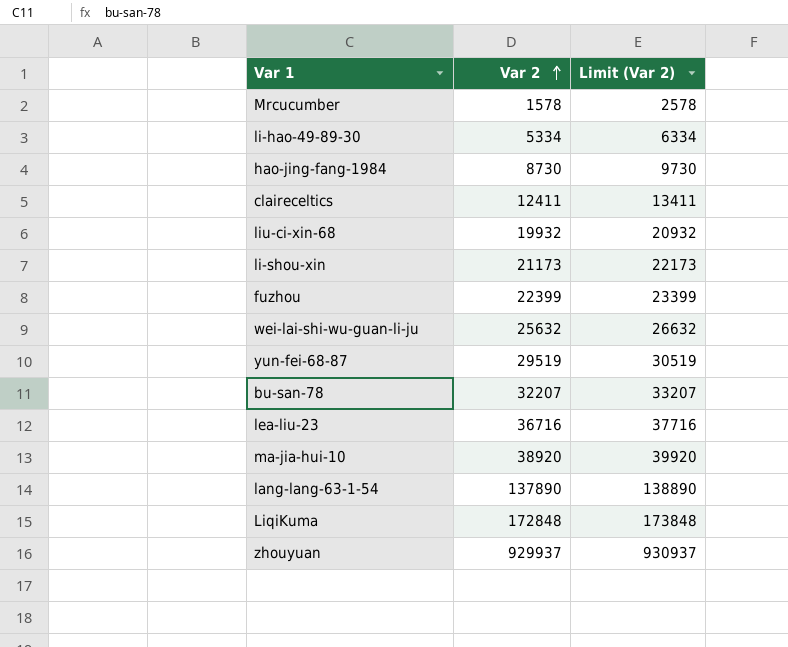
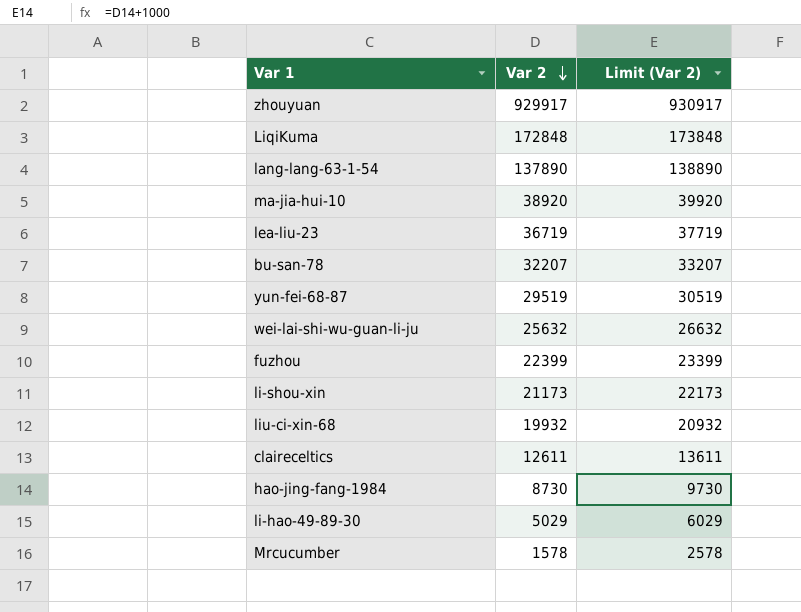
row order: Var 2 ascending -> Var 2 descending
zhouyuan | Var 2: 929937 -> 929917
zhouyuan | Limit (Var 2): 930937 -> 930917
lea-liu-23 | Var 2: 36716 -> 36719
lea-liu-23 | Limit (Var 2): 37716 -> 37719
claireceltics | Var 2: 12411 -> 12611
claireceltics | Limit (Var 2): 13411 -> 13611
li-hao-49-89-30 | Var 2: 5334 -> 5029
li-hao-49-89-30 | Limit (Var 2): 6334 -> 6029

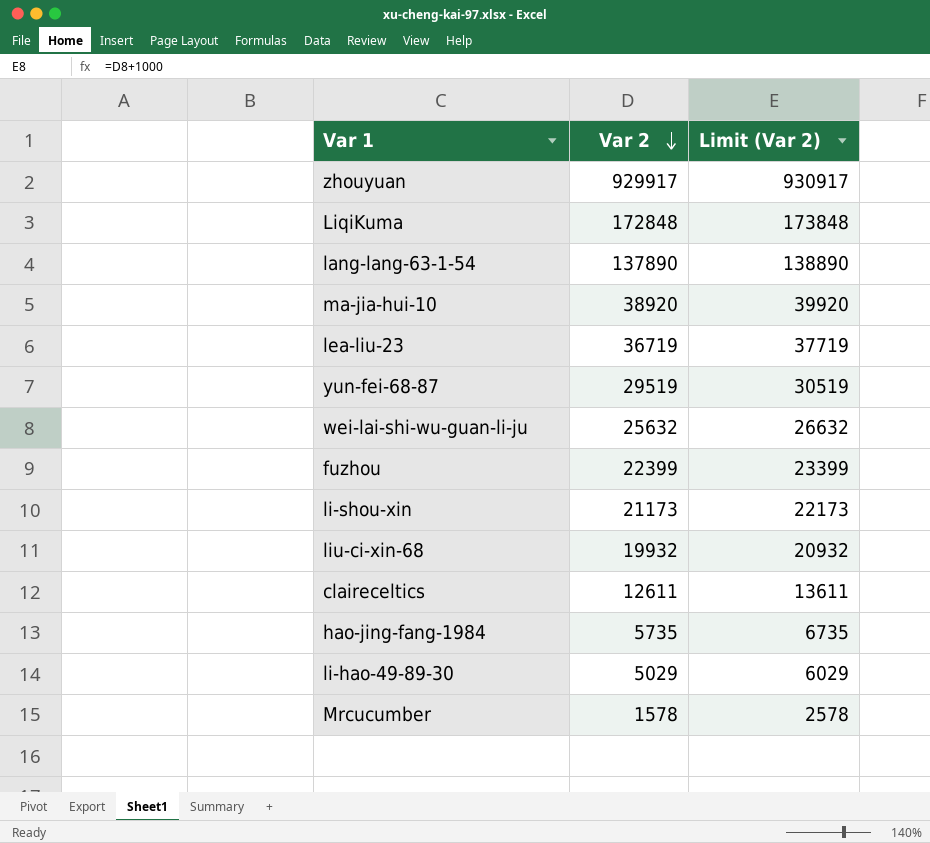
row bu-san-78: 32207 | 33207 -> none
hao-jing-fang-1984 | Var 2: 8730 -> 5735
hao-jing-fang-1984 | Limit (Var 2): 9730 -> 6735

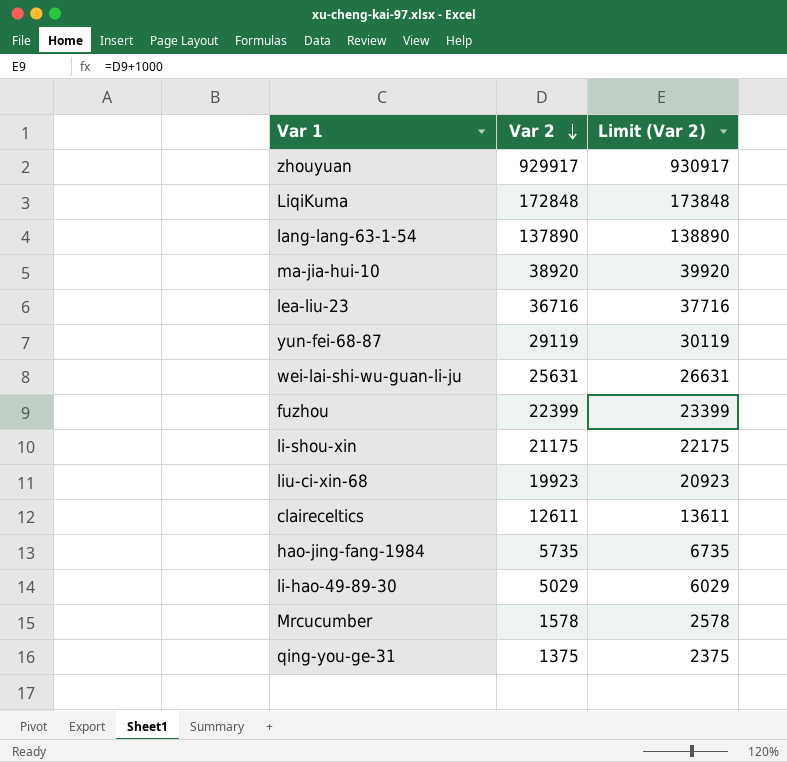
lea-liu-23 | Var 2: 36719 -> 36716
lea-liu-23 | Limit (Var 2): 37719 -> 37716
yun-fei-68-87 | Var 2: 29519 -> 29119
yun-fei-68-87 | Limit (Var 2): 30519 -> 30119
wei-lai-shi-wu-guan-li-ju | Var 2: 25632 -> 25631
wei-lai-shi-wu-guan-li-ju | Limit (Var 2): 26632 -> 26631
li-shou-xin | Var 2: 21173 -> 21175
li-shou-xin | Limit (Var 2): 22173 -> 22175
liu-ci-xin-68 | Var 2: 19932 -> 19923
liu-ci-xin-68 | Limit (Var 2): 20932 -> 20923
row qing-you-ge-31: none -> 1375 | 2375

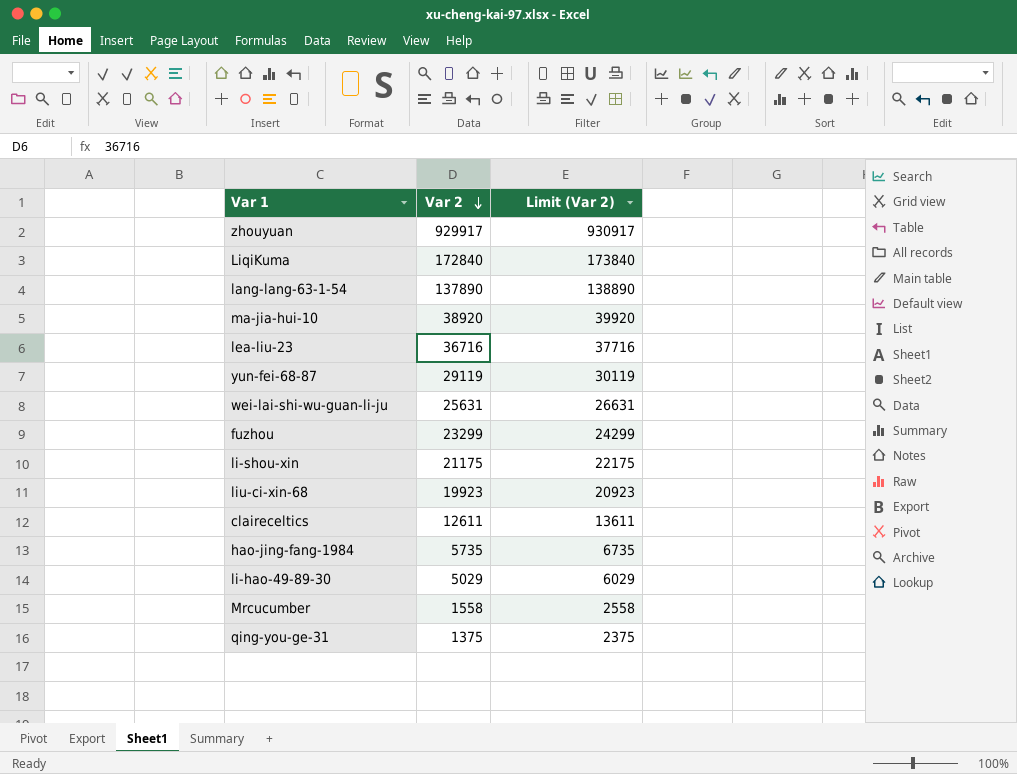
LiqiKuma | Var 2: 172848 -> 172840
LiqiKuma | Limit (Var 2): 173848 -> 173840
fuzhou | Var 2: 22399 -> 23299
fuzhou | Limit (Var 2): 23399 -> 24299
Mrcucumber | Var 2: 1578 -> 1558
Mrcucumber | Limit (Var 2): 2578 -> 2558

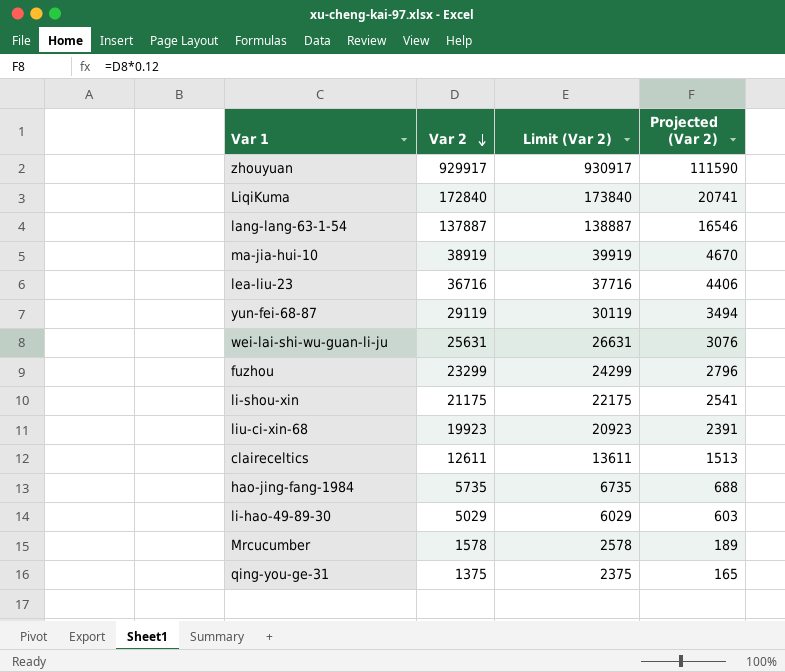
column Projected (Var 2) | formula: none -> [Var 2] * 0.12
lang-lang-63-1-54 | Var 2: 137890 -> 137887
lang-lang-63-1-54 | Limit (Var 2): 138890 -> 138887
ma-jia-hui-10 | Var 2: 38920 -> 38919
ma-jia-hui-10 | Limit (Var 2): 39920 -> 39919
Mrcucumber | Var 2: 1558 -> 1578
Mrcucumber | Limit (Var 2): 2558 -> 2578

